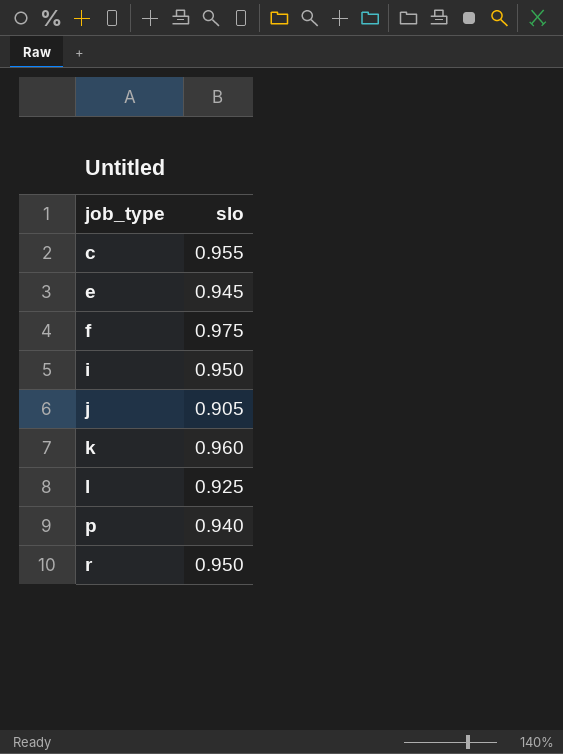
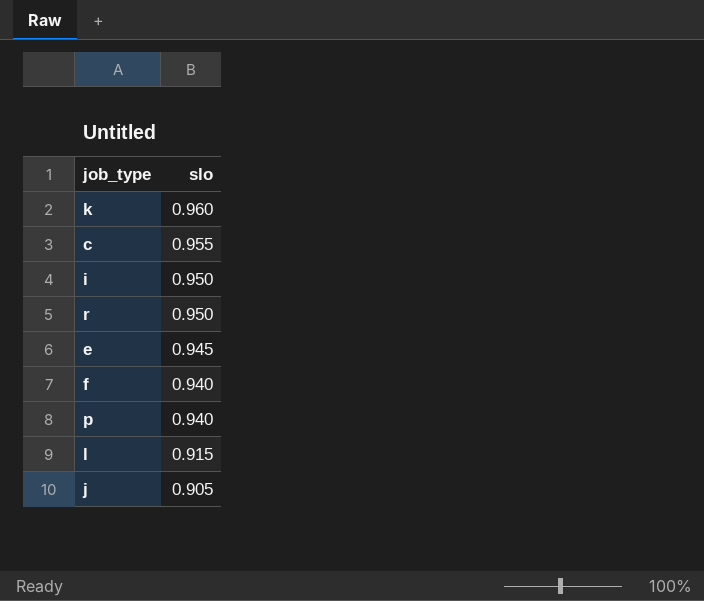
row order: job_type ascending -> slo descending
f | slo: 0.975 -> 0.940
l | slo: 0.925 -> 0.915

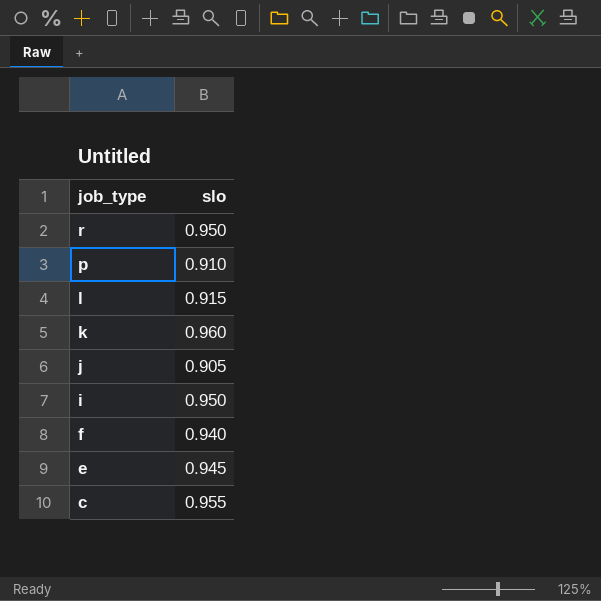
row order: slo descending -> job_type descending
p | slo: 0.940 -> 0.910

